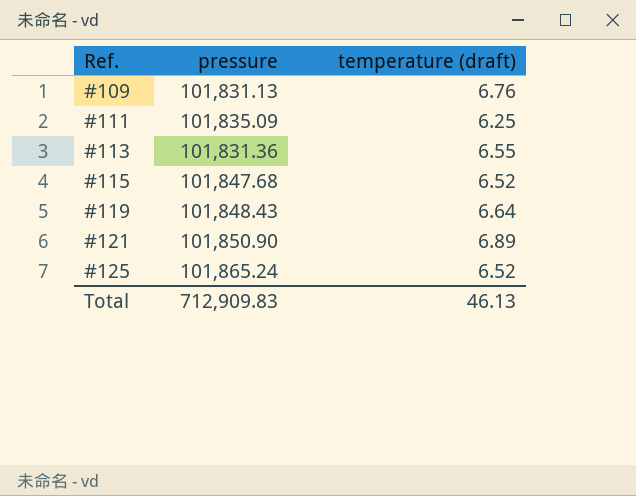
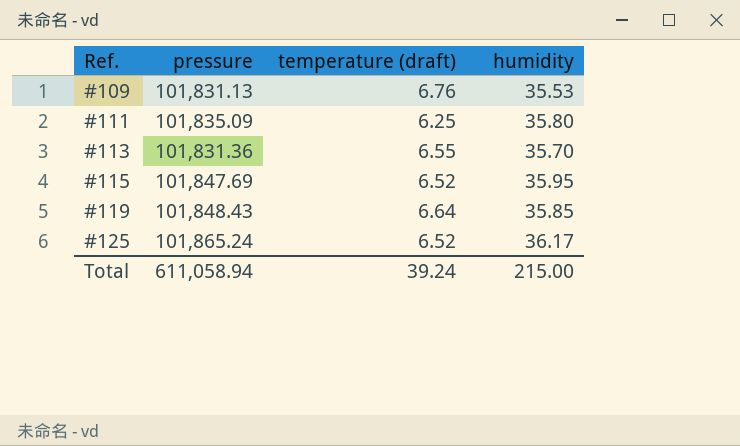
column humidity | position: none -> 4
row #121: 101,850.90 | 6.89 -> none
#115 | pressure: 101,847.68 -> 101,847.69
Total | pressure: 712,909.83 -> 611,058.94
Total | temperature (draft): 46.13 -> 39.24

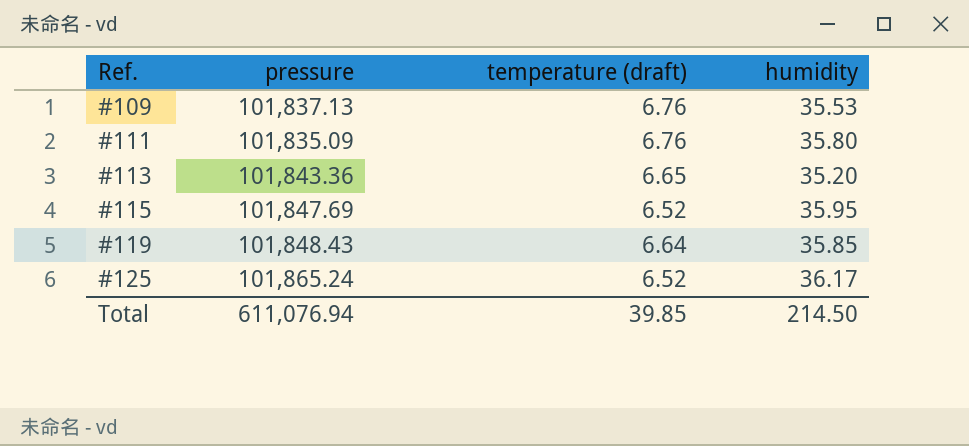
#109 | pressure: 101,831.13 -> 101,837.13
#111 | temperature (draft): 6.25 -> 6.76
#113 | pressure: 101,831.36 -> 101,843.36
#113 | temperature (draft): 6.55 -> 6.65
#113 | humidity: 35.70 -> 35.20
Total | pressure: 611,058.94 -> 611,076.94
Total | temperature (draft): 39.24 -> 39.85
Total | humidity: 215.00 -> 214.50

